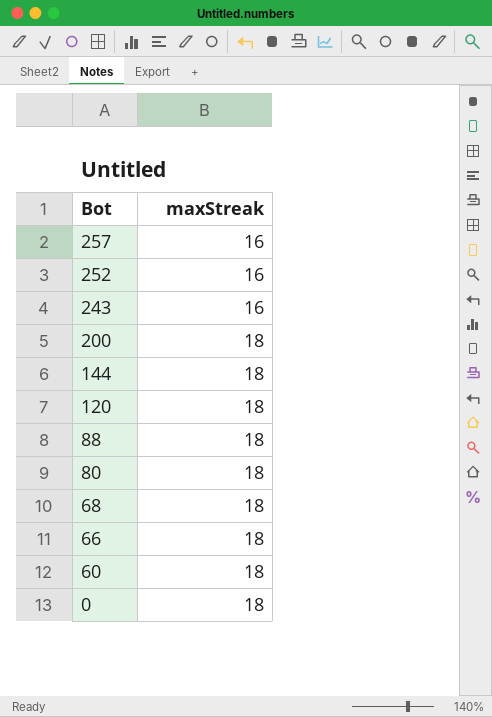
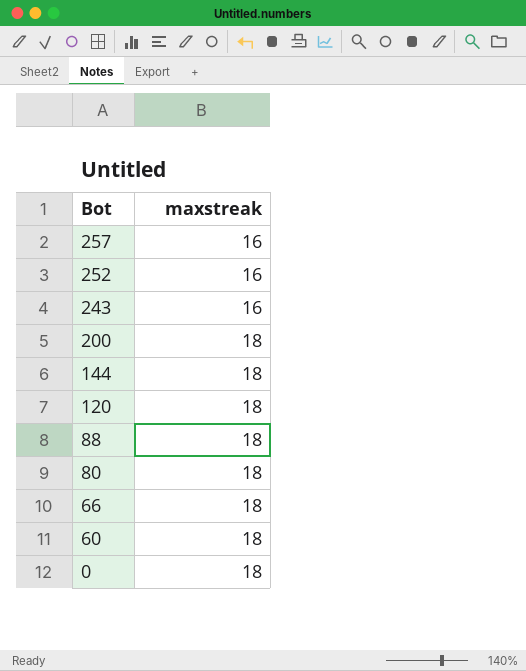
column name: maxStreak -> maxstreak
row 68: 18 -> none

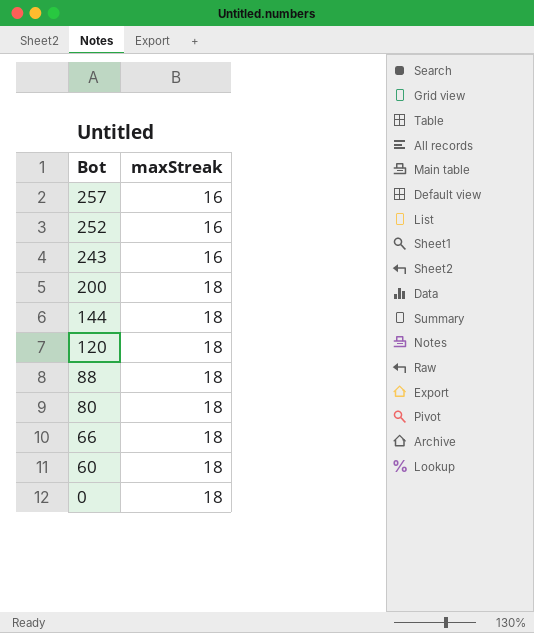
column name: maxstreak -> maxStreak

